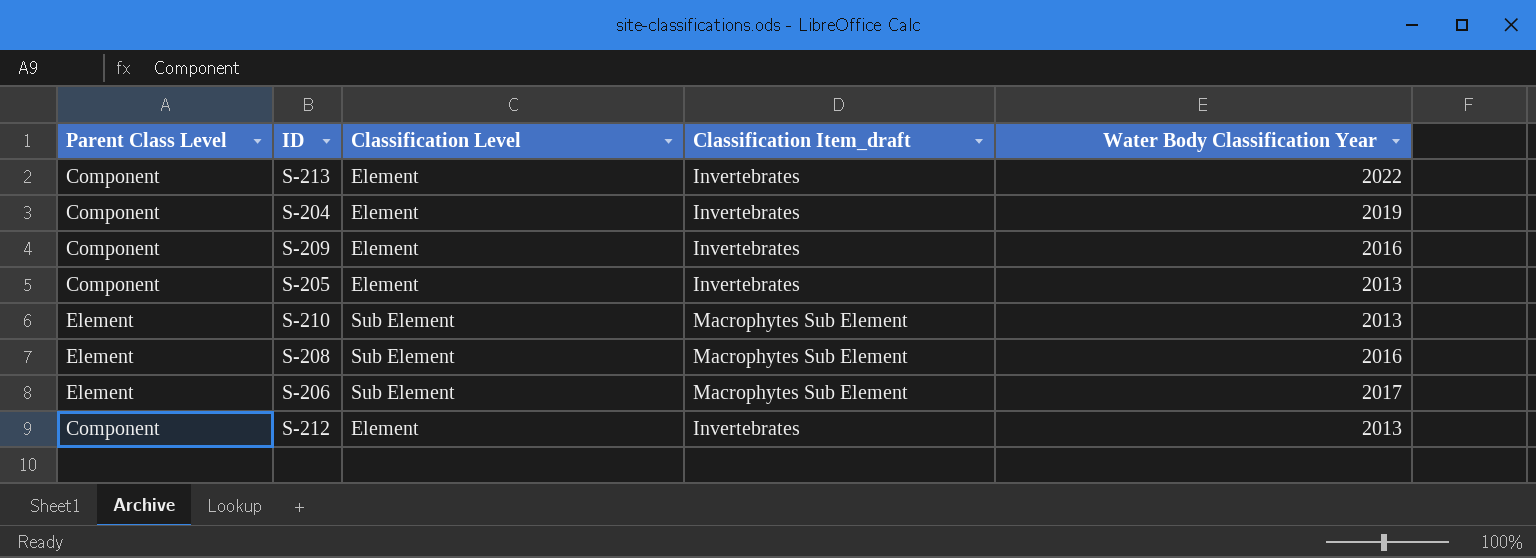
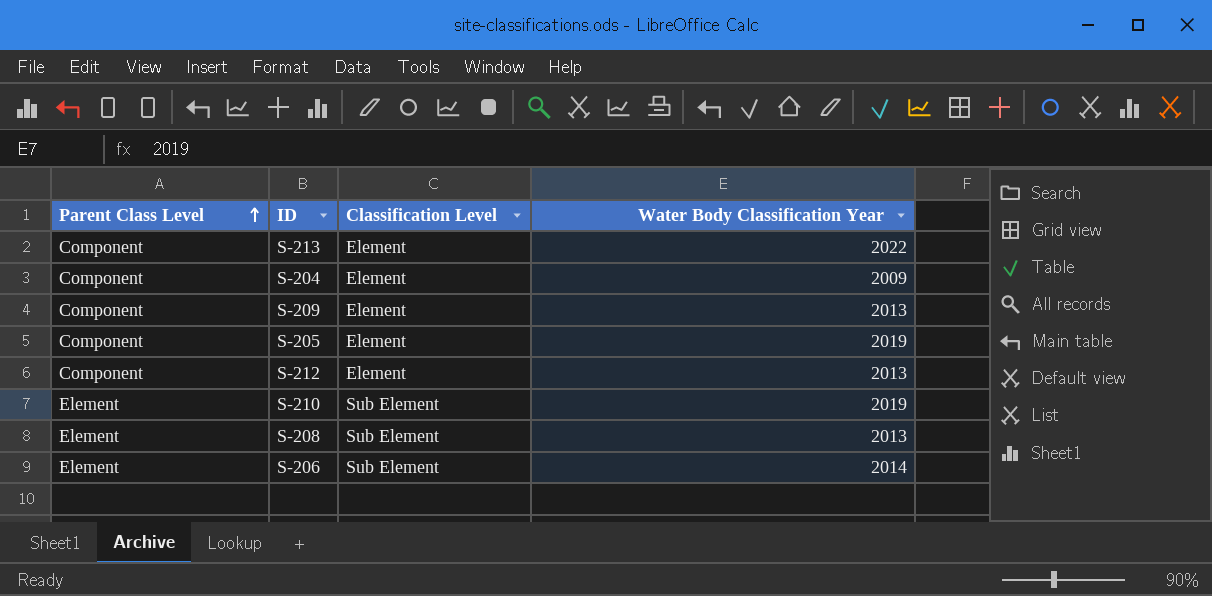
row order: none -> Parent Class Level ascending
column Classification Item_draft | position: 4 -> none
S-204 | Water Body Classification Year: 2019 -> 2009
S-209 | Water Body Classification Year: 2016 -> 2013
S-205 | Water Body Classification Year: 2013 -> 2019
S-210 | Water Body Classification Year: 2013 -> 2019
S-208 | Water Body Classification Year: 2016 -> 2013
S-206 | Water Body Classification Year: 2017 -> 2014

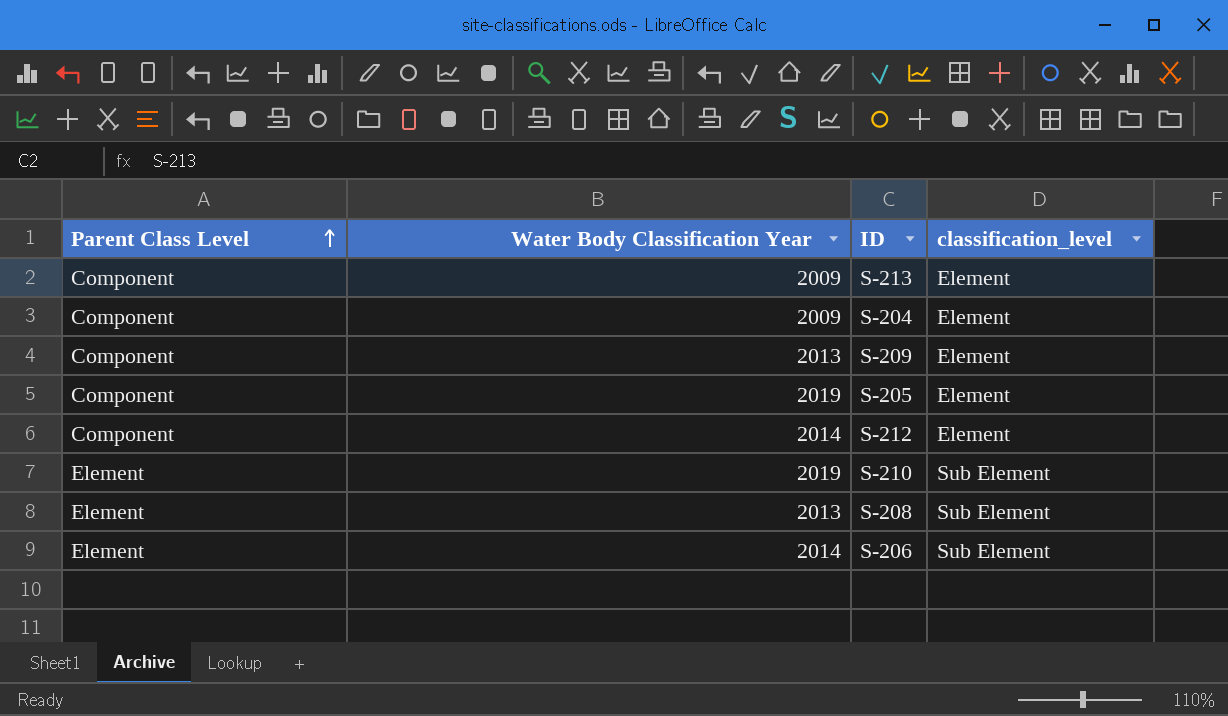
column Water Body Classification Year | position: 4 -> 2
column name: Classification Level -> classification_level
S-213 | Water Body Classification Year: 2022 -> 2009
S-212 | Water Body Classification Year: 2013 -> 2014

